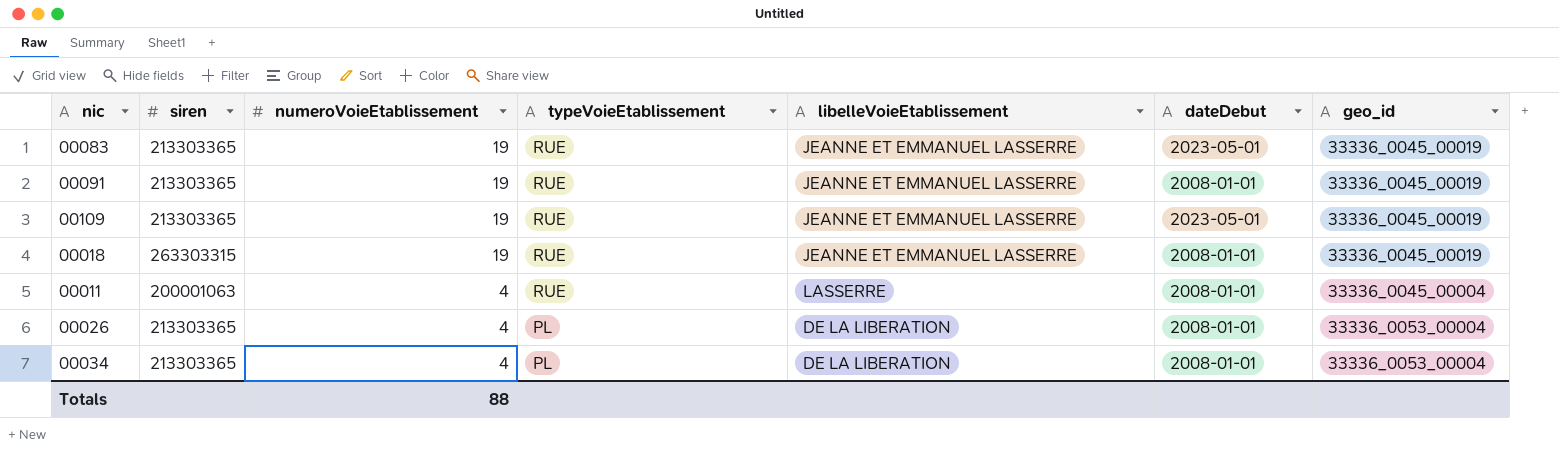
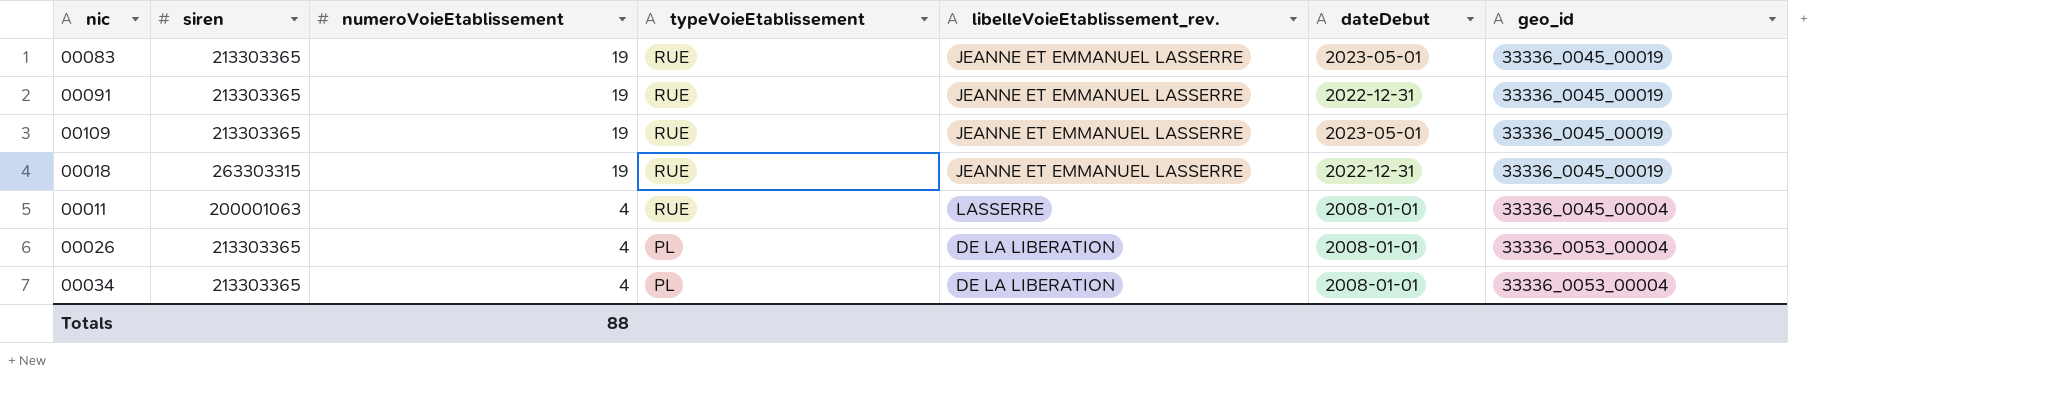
column name: libelleVoieEtablissement -> libelleVoieEtablissement_rev.
00091 | dateDebut: 2008-01-01 -> 2022-12-31
00018 | dateDebut: 2008-01-01 -> 2022-12-31

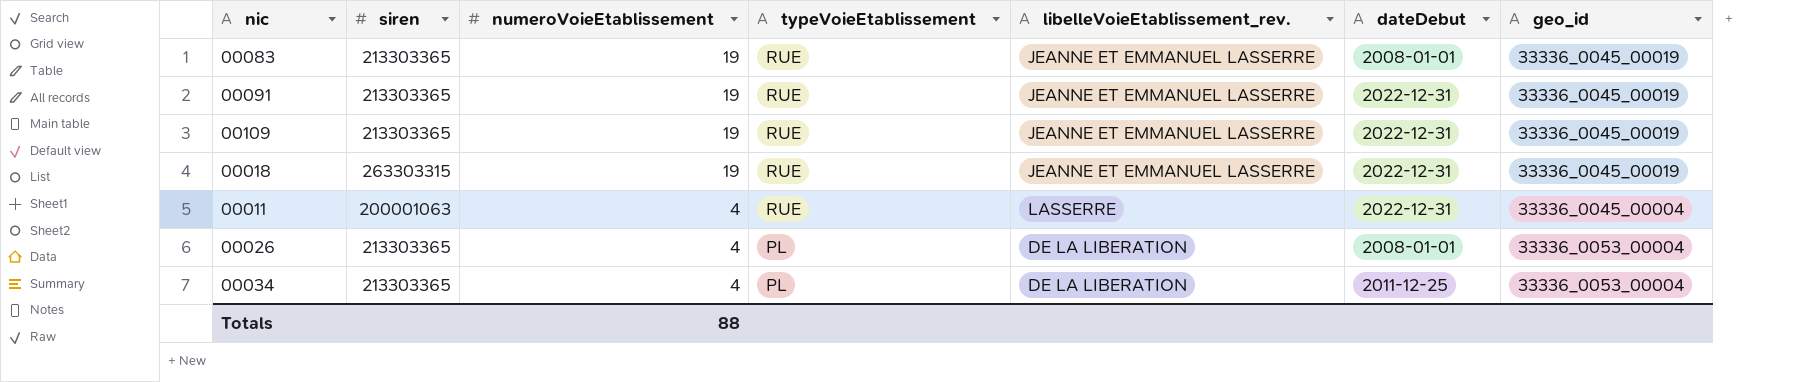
00083 | dateDebut: 2023-05-01 -> 2008-01-01
00109 | dateDebut: 2023-05-01 -> 2022-12-31
00011 | dateDebut: 2008-01-01 -> 2022-12-31
00034 | dateDebut: 2008-01-01 -> 2011-12-25

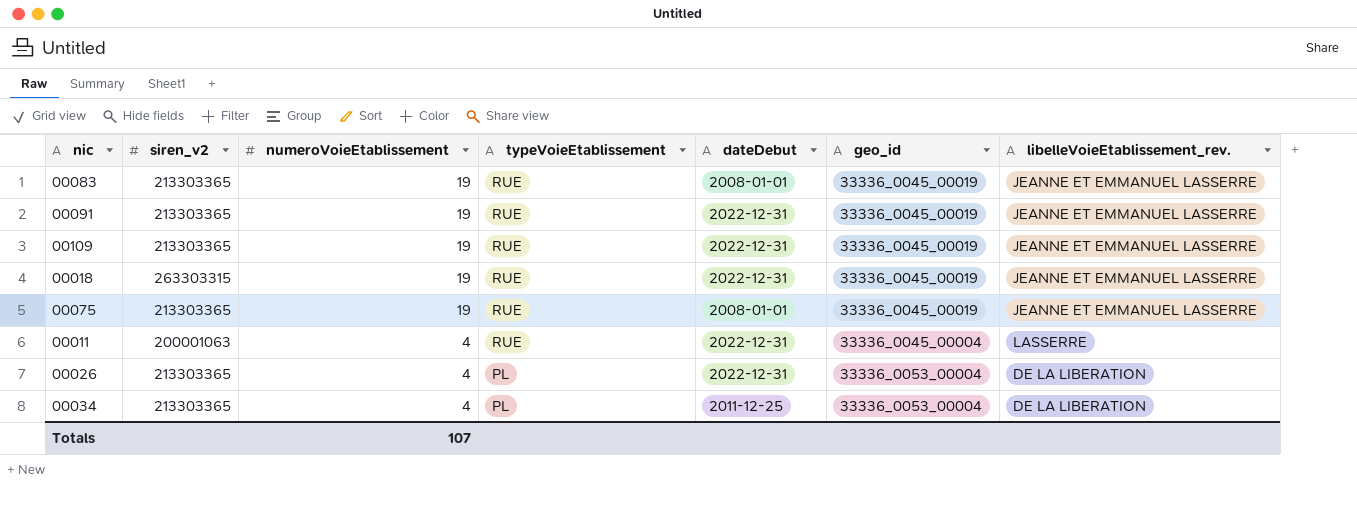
column name: siren -> siren_v2
column libelleVoieEtablissement_rev. | position: 5 -> 7
row 00075: none -> 213303365 | 19 | RUE | 2008-01-01 | 33336_0045_00019 | JEANNE ET EMMANUEL LASSERRE
00026 | dateDebut: 2008-01-01 -> 2022-12-31
Totals | numeroVoieEtablissement: 88 -> 107

